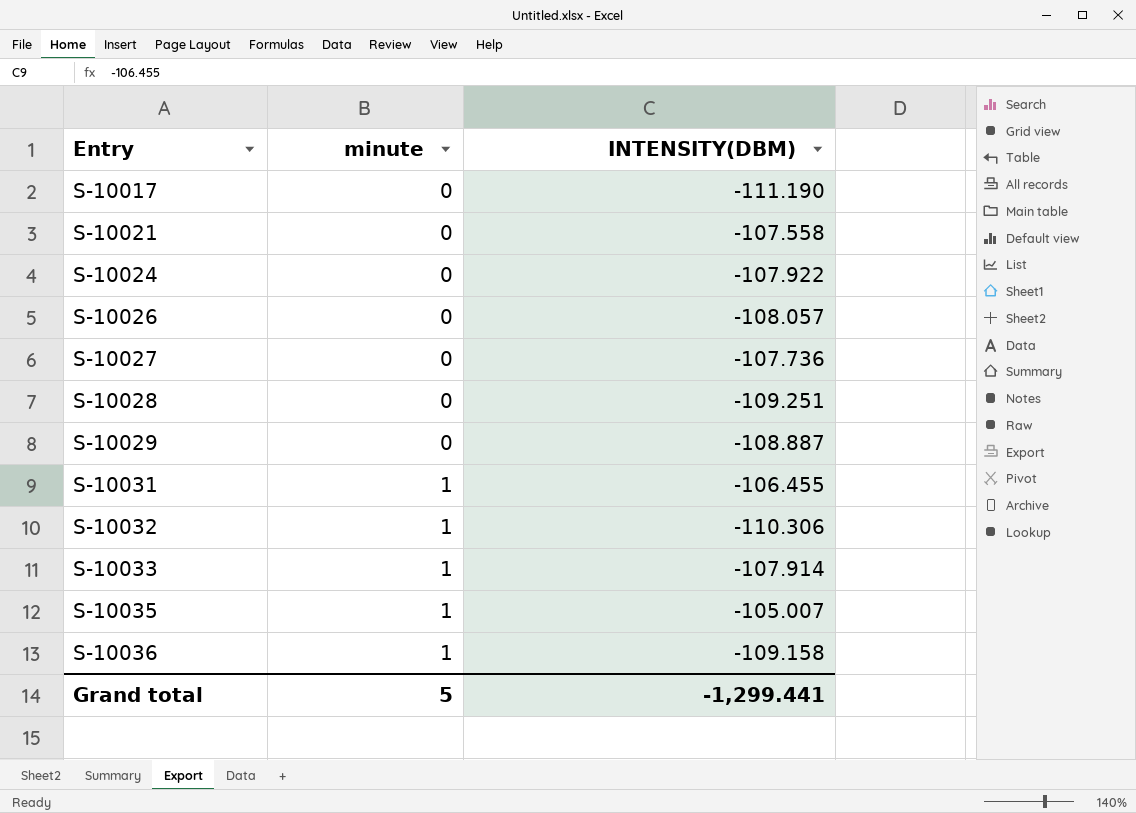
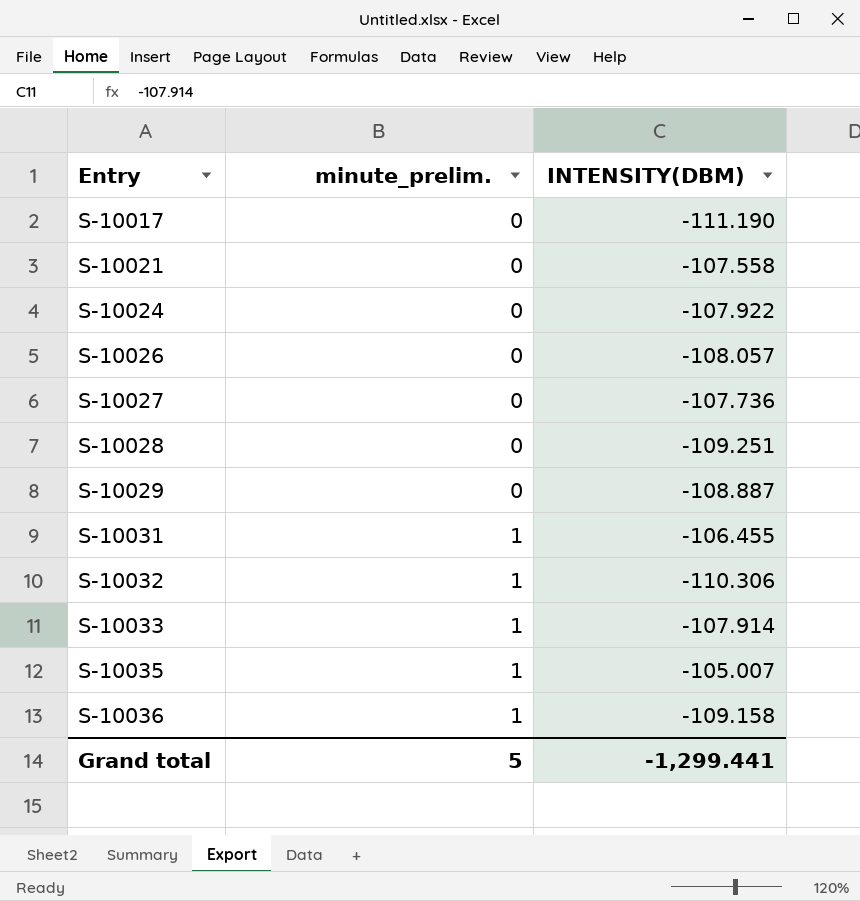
column name: minute -> minute_prelim.

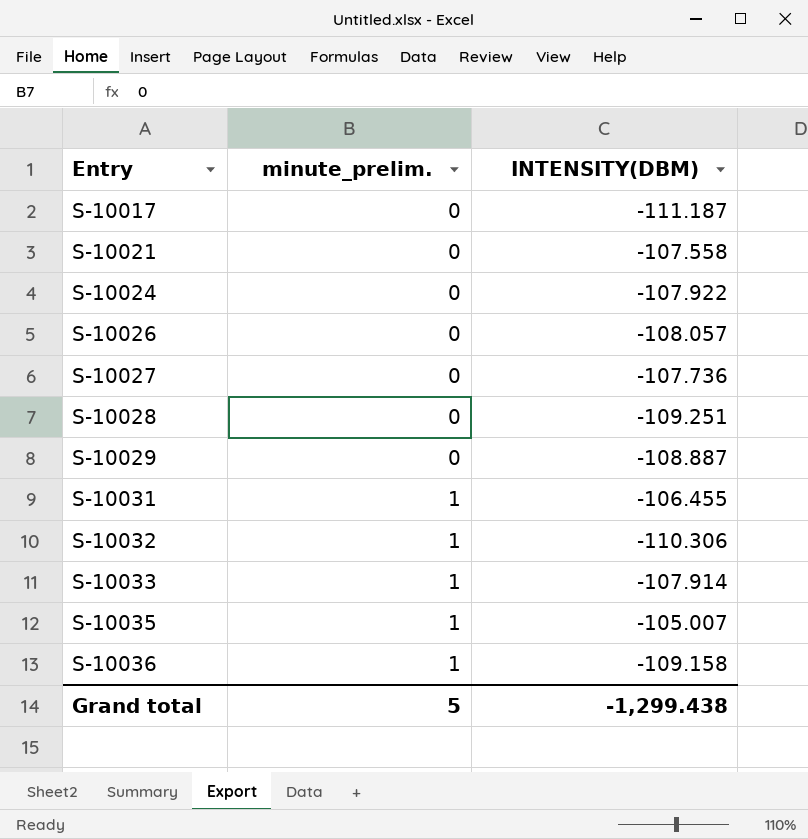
S-10017 | INTENSITY(DBM): -111.190 -> -111.187
Grand total | INTENSITY(DBM): -1,299.441 -> -1,299.438

